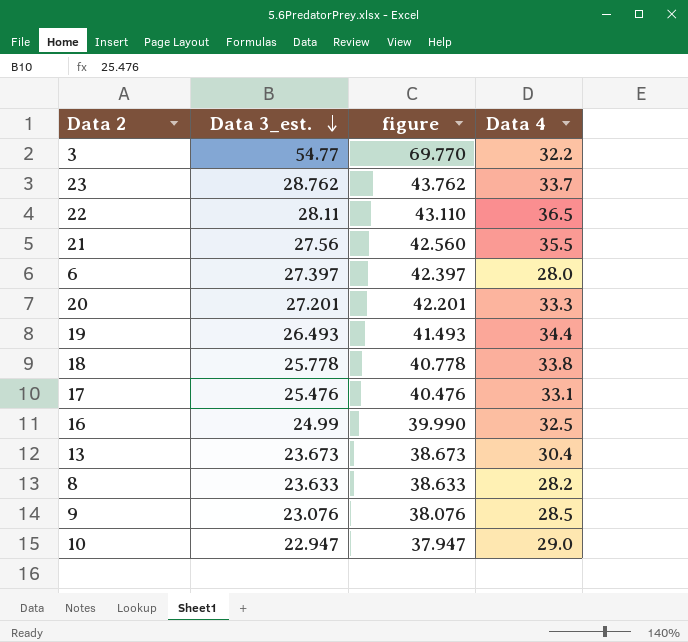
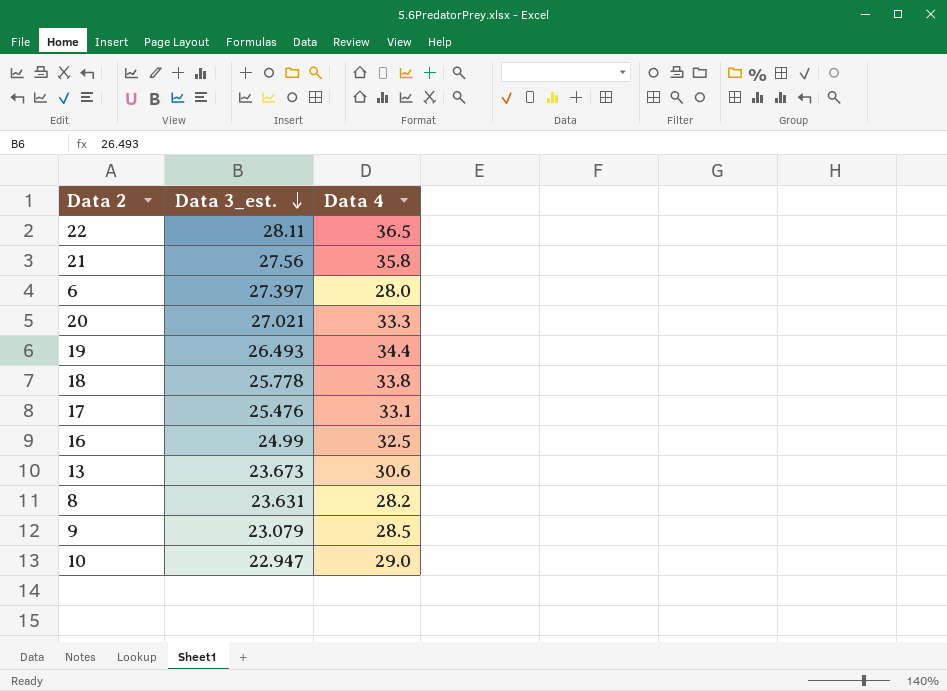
column figure | formula: [Data 3_est.] + 15 -> none
row 3: 54.77 | 69.770 | 32.2 -> none
row 23: 28.762 | 43.762 | 33.7 -> none
21 | Data 4: 35.5 -> 35.8
20 | Data 3_est.: 27.201 -> 27.021
13 | Data 4: 30.4 -> 30.6
8 | Data 3_est.: 23.633 -> 23.631
9 | Data 3_est.: 23.076 -> 23.079

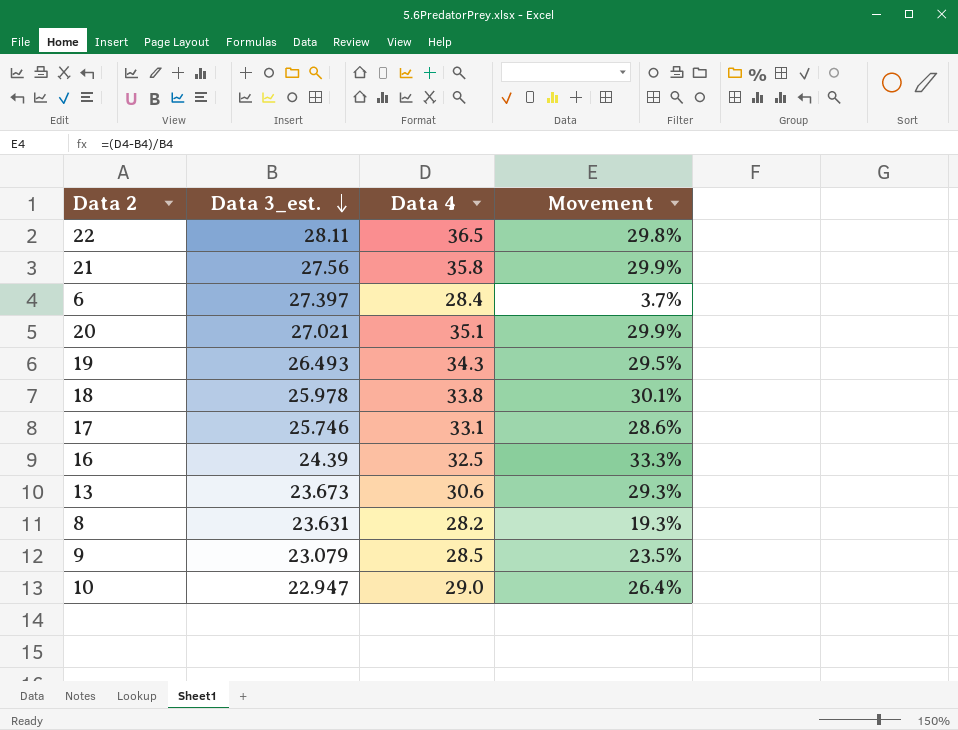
column Movement | formula: none -> ([Data 4] - [Data 3_est.]) / [Data 3_est.]
6 | Data 4: 28.0 -> 28.4
20 | Data 4: 33.3 -> 35.1
19 | Data 4: 34.4 -> 34.3
18 | Data 3_est.: 25.778 -> 25.978
17 | Data 3_est.: 25.476 -> 25.746
16 | Data 3_est.: 24.99 -> 24.39

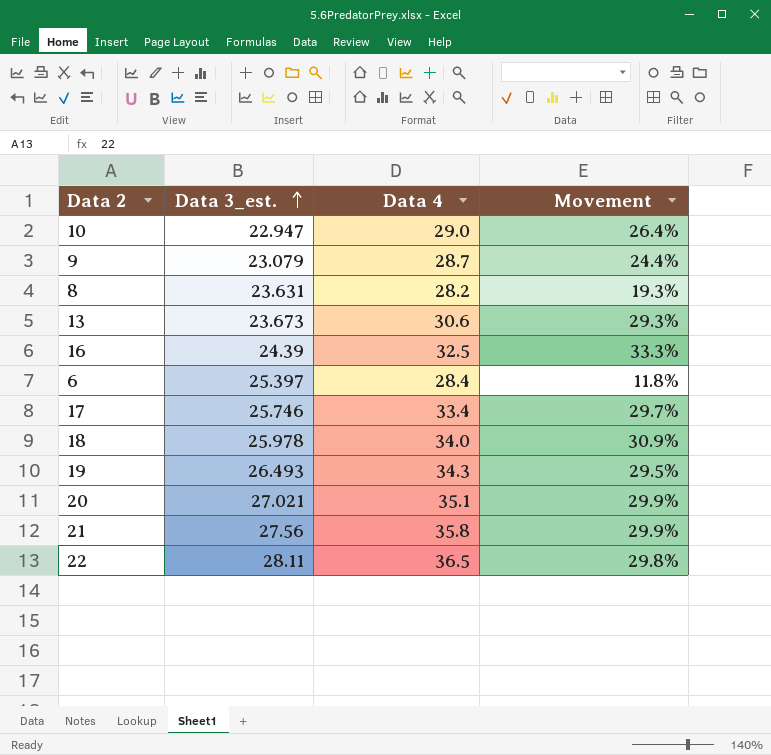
row order: Data 3_est. descending -> Data 3_est. ascending
9 | Data 4: 28.5 -> 28.7
9 | Movement: 23.5% -> 24.4%
6 | Data 3_est.: 27.397 -> 25.397
6 | Movement: 3.7% -> 11.8%
17 | Data 4: 33.1 -> 33.4
17 | Movement: 28.6% -> 29.7%
18 | Data 4: 33.8 -> 34.0
18 | Movement: 30.1% -> 30.9%

